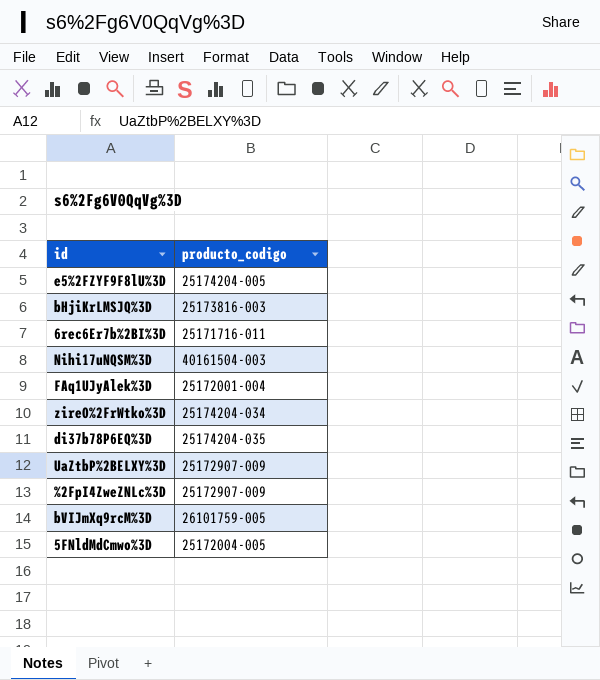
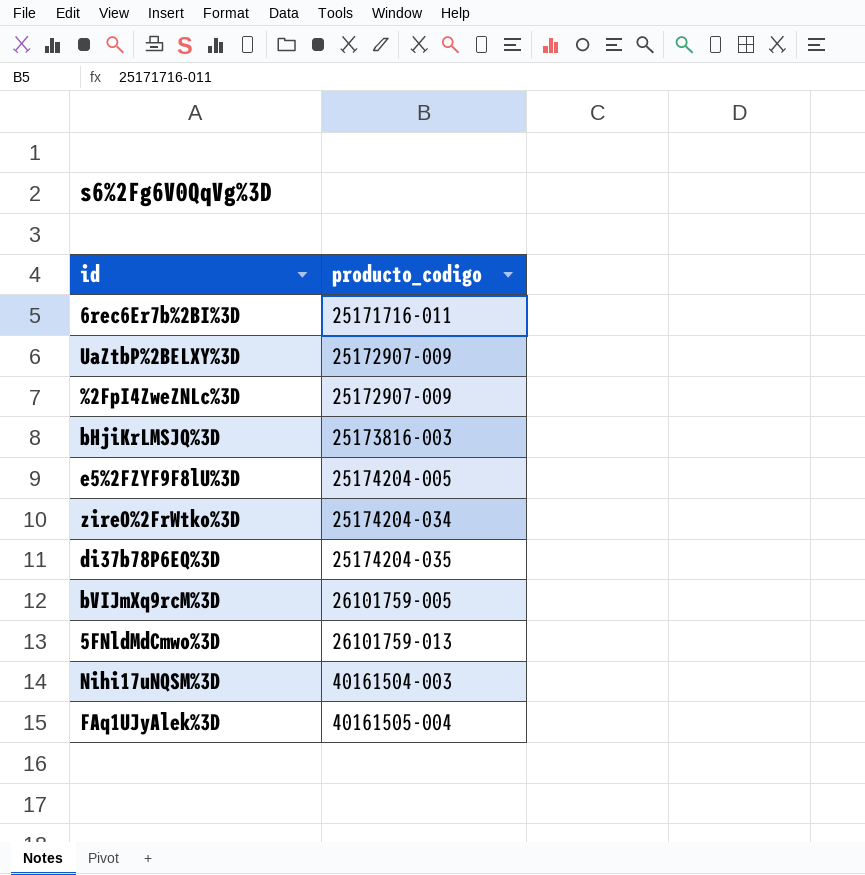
row order: none -> producto_codigo ascending
5FNldMdCmwo%3D | producto_codigo: 25172004-005 -> 26101759-013
FAq1UJyAlek%3D | producto_codigo: 25172001-004 -> 40161505-004

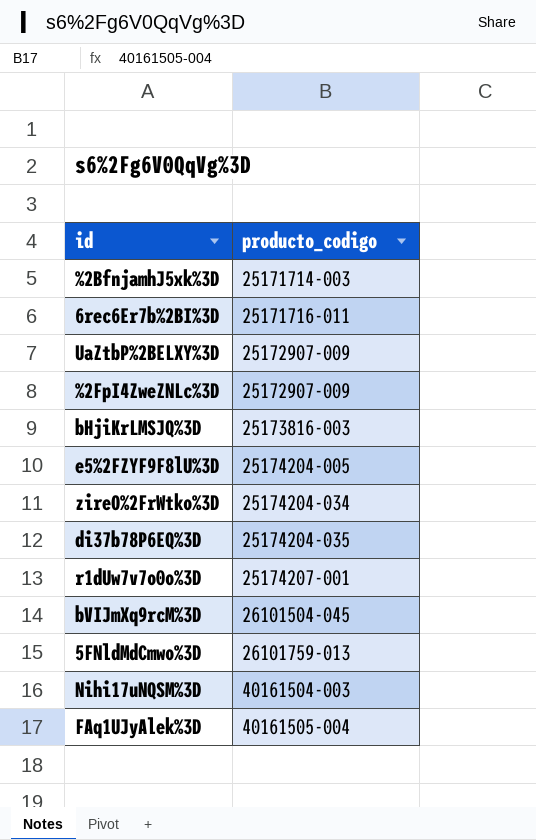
row %2BfnjamhJ5xk%3D: none -> 25171714-003
row r1dUw7v7o0o%3D: none -> 25174207-001
bVIJmXq9rcM%3D | producto_codigo: 26101759-005 -> 26101504-045

